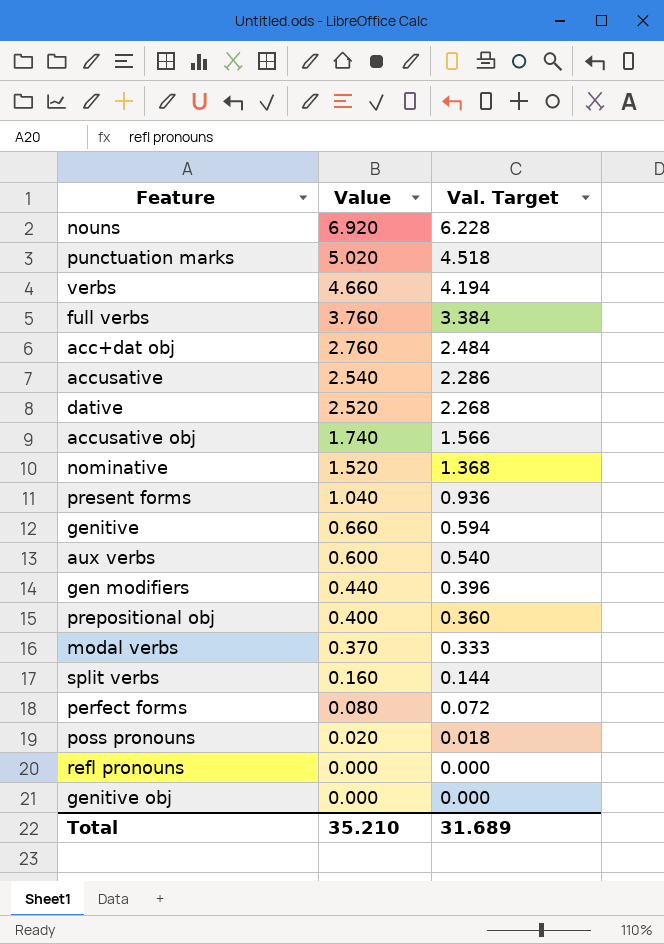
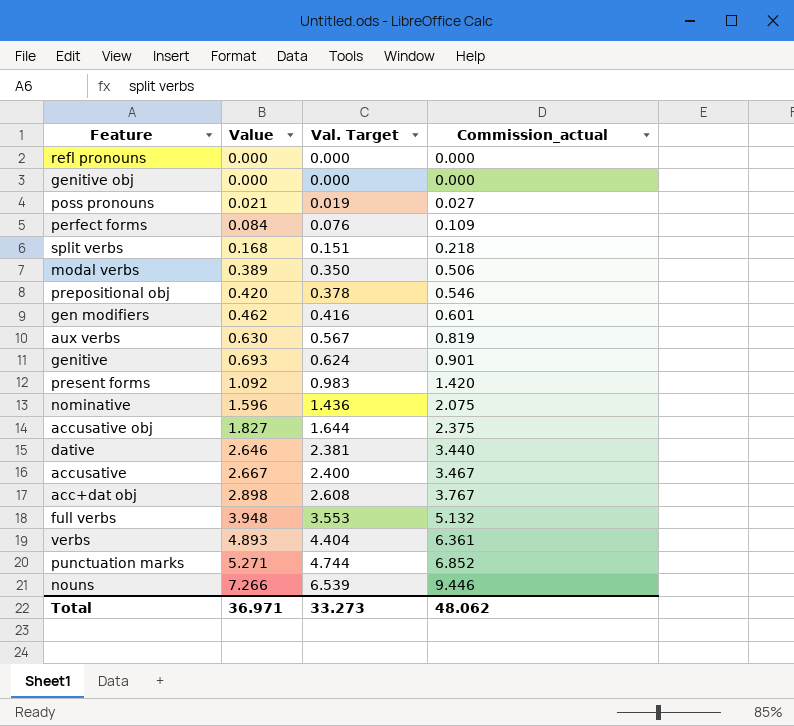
row order: Value descending -> Value ascending
column Commission_actual | formula: none -> [Value] * 1.3
poss pronouns | Value: 0.020 -> 0.021
poss pronouns | Val. Target: 0.018 -> 0.019
perfect forms | Value: 0.080 -> 0.084
perfect forms | Val. Target: 0.072 -> 0.076
split verbs | Value: 0.160 -> 0.168
split verbs | Val. Target: 0.144 -> 0.151
modal verbs | Value: 0.370 -> 0.389
modal verbs | Val. Target: 0.333 -> 0.350
prepositional obj | Value: 0.400 -> 0.420
prepositional obj | Val. Target: 0.360 -> 0.378
gen modifiers | Value: 0.440 -> 0.462
gen modifiers | Val. Target: 0.396 -> 0.416
aux verbs | Value: 0.600 -> 0.630
aux verbs | Val. Target: 0.540 -> 0.567
genitive | Value: 0.660 -> 0.693
genitive | Val. Target: 0.594 -> 0.624
present forms | Value: 1.040 -> 1.092
present forms | Val. Target: 0.936 -> 0.983
nominative | Value: 1.520 -> 1.596
nominative | Val. Target: 1.368 -> 1.436
accusative obj | Value: 1.740 -> 1.827
accusative obj | Val. Target: 1.566 -> 1.644
dative | Value: 2.520 -> 2.646
dative | Val. Target: 2.268 -> 2.381
accusative | Value: 2.540 -> 2.667
accusative | Val. Target: 2.286 -> 2.400
acc+dat obj | Value: 2.760 -> 2.898
acc+dat obj | Val. Target: 2.484 -> 2.608
full verbs | Value: 3.760 -> 3.948
full verbs | Val. Target: 3.384 -> 3.553
verbs | Value: 4.660 -> 4.893
verbs | Val. Target: 4.194 -> 4.404
punctuation marks | Value: 5.020 -> 5.271
punctuation marks | Val. Target: 4.518 -> 4.744
nouns | Value: 6.920 -> 7.266
nouns | Val. Target: 6.228 -> 6.539
Total | Value: 35.210 -> 36.971
Total | Val. Target: 31.689 -> 33.273

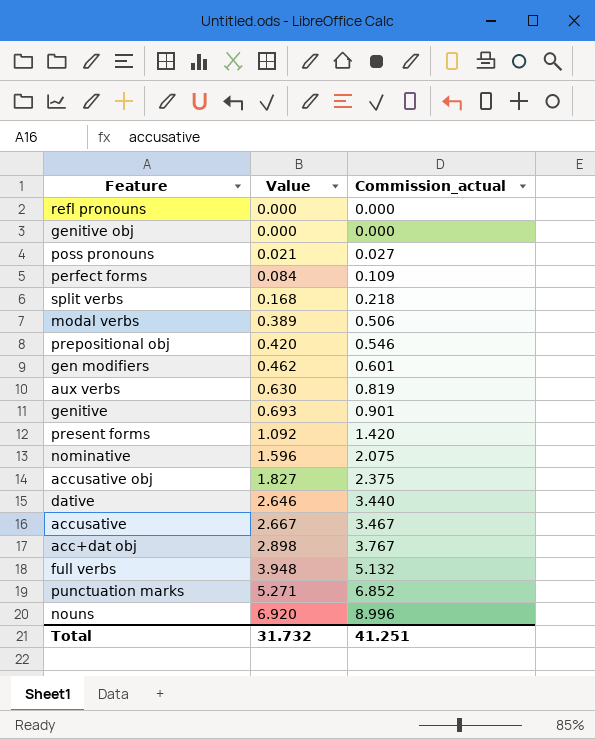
column Val. Target | formula: [Value] * 0.9 -> none
row verbs: 4.893 | 4.404 | 6.361 -> none
nouns | Value: 7.266 -> 6.920
nouns | Commission_actual: 9.446 -> 8.996
Total | Value: 36.971 -> 31.732
Total | Commission_actual: 48.062 -> 41.251

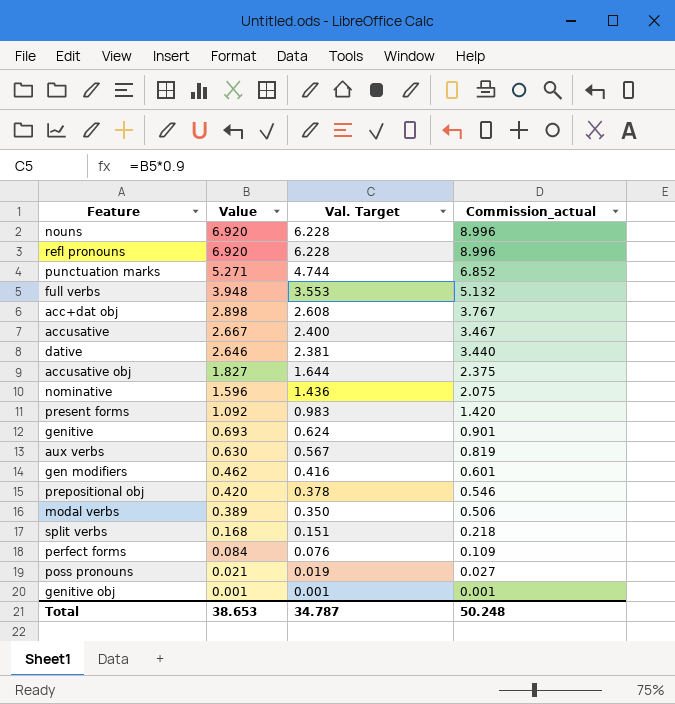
row order: Value ascending -> Value descending
column Val. Target | formula: none -> [Value] * 0.9
refl pronouns | Value: 0.000 -> 6.920
refl pronouns | Commission_actual: 0.000 -> 8.996
genitive obj | Value: 0.000 -> 0.001
genitive obj | Commission_actual: 0.000 -> 0.001
Total | Value: 31.732 -> 38.653
Total | Commission_actual: 41.251 -> 50.248

